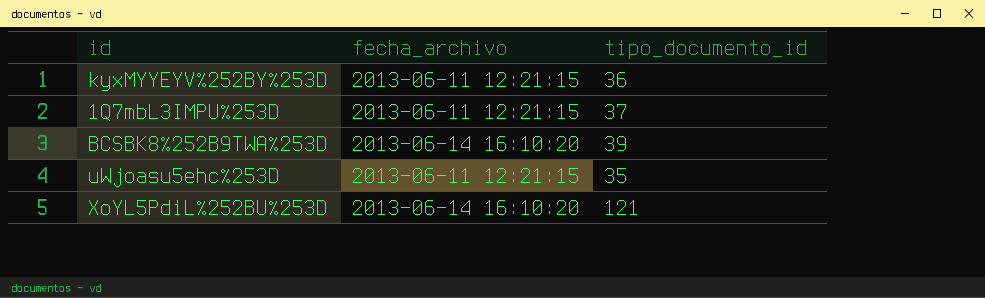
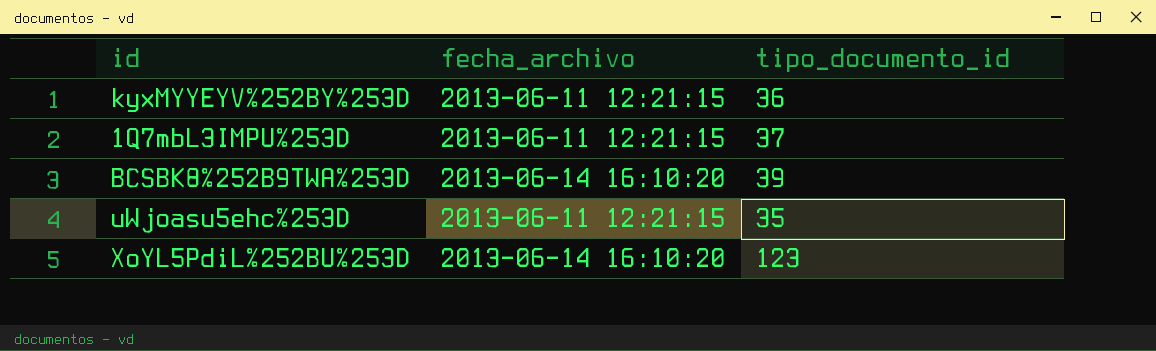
XoYL5PdiL%252BU%253D | tipo_documento_id: 121 -> 123

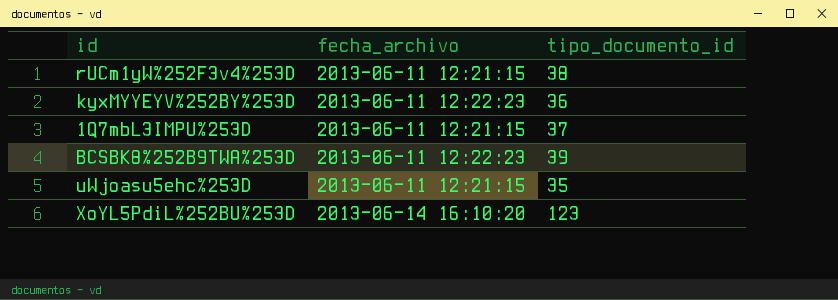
row rUCm1yW%252F3v4%253D: none -> 2013-06-11 12:21:15 | 38
kyxMYYEYV%252BY%253D | fecha_archivo: 2013-06-11 12:21:15 -> 2013-06-11 12:22:23
BCSBK8%252B9TWA%253D | fecha_archivo: 2013-06-14 16:10:20 -> 2013-06-11 12:22:23

